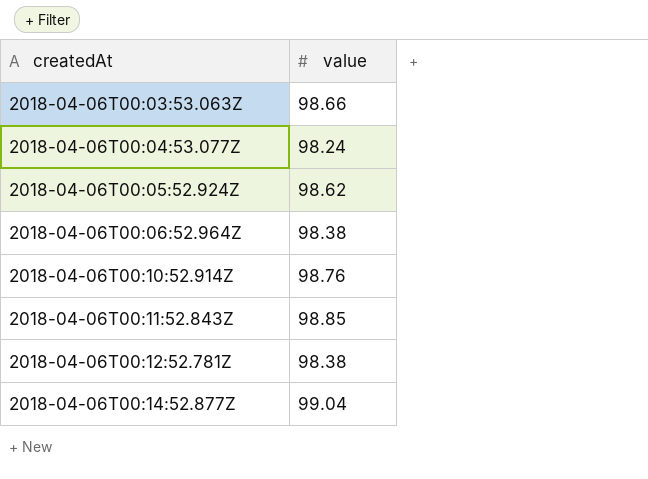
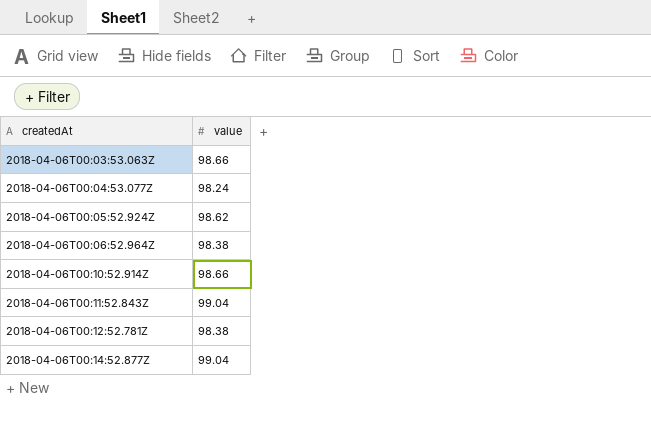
2018-04-06T00:10:52.914Z | value: 98.76 -> 98.66
2018-04-06T00:11:52.843Z | value: 98.85 -> 99.04

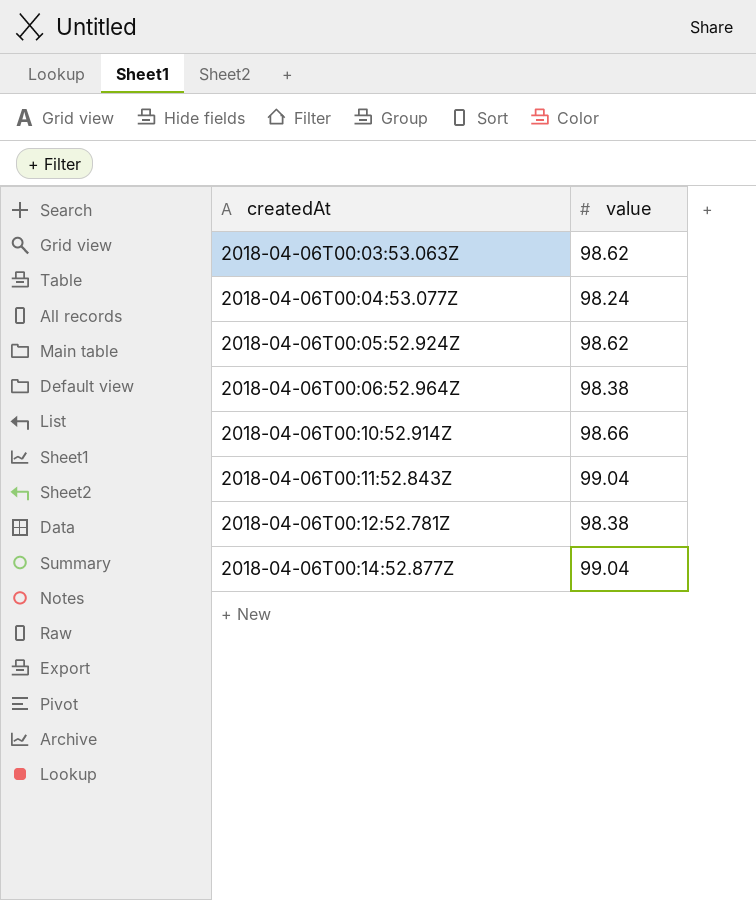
2018-04-06T00:03:53.063Z | value: 98.66 -> 98.62

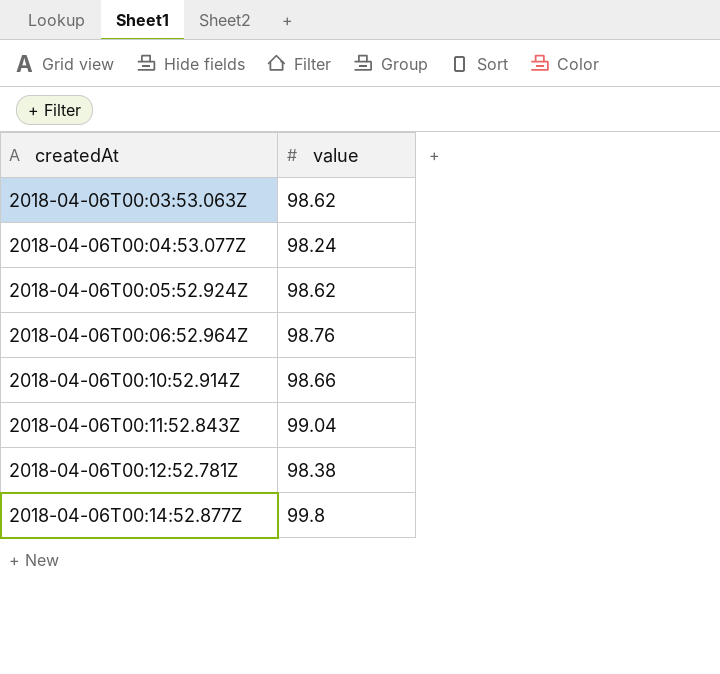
2018-04-06T00:06:52.964Z | value: 98.38 -> 98.76
2018-04-06T00:14:52.877Z | value: 99.04 -> 99.8

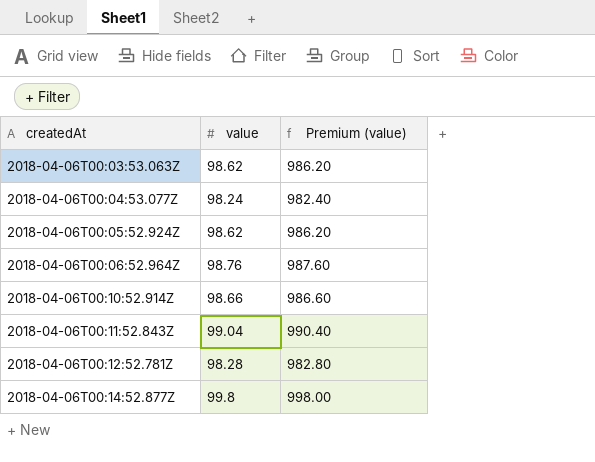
column Premium (value) | formula: none -> [value] * 10
2018-04-06T00:12:52.781Z | value: 98.38 -> 98.28

